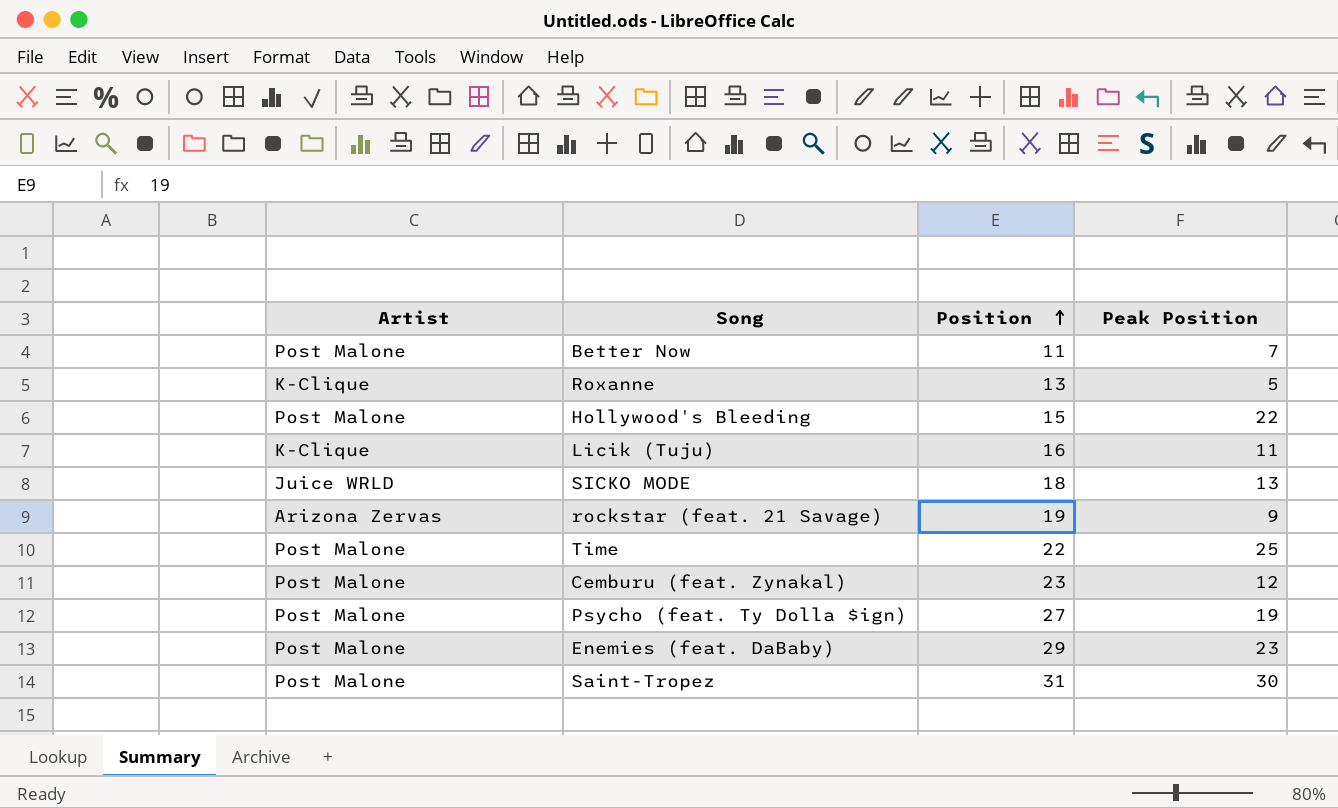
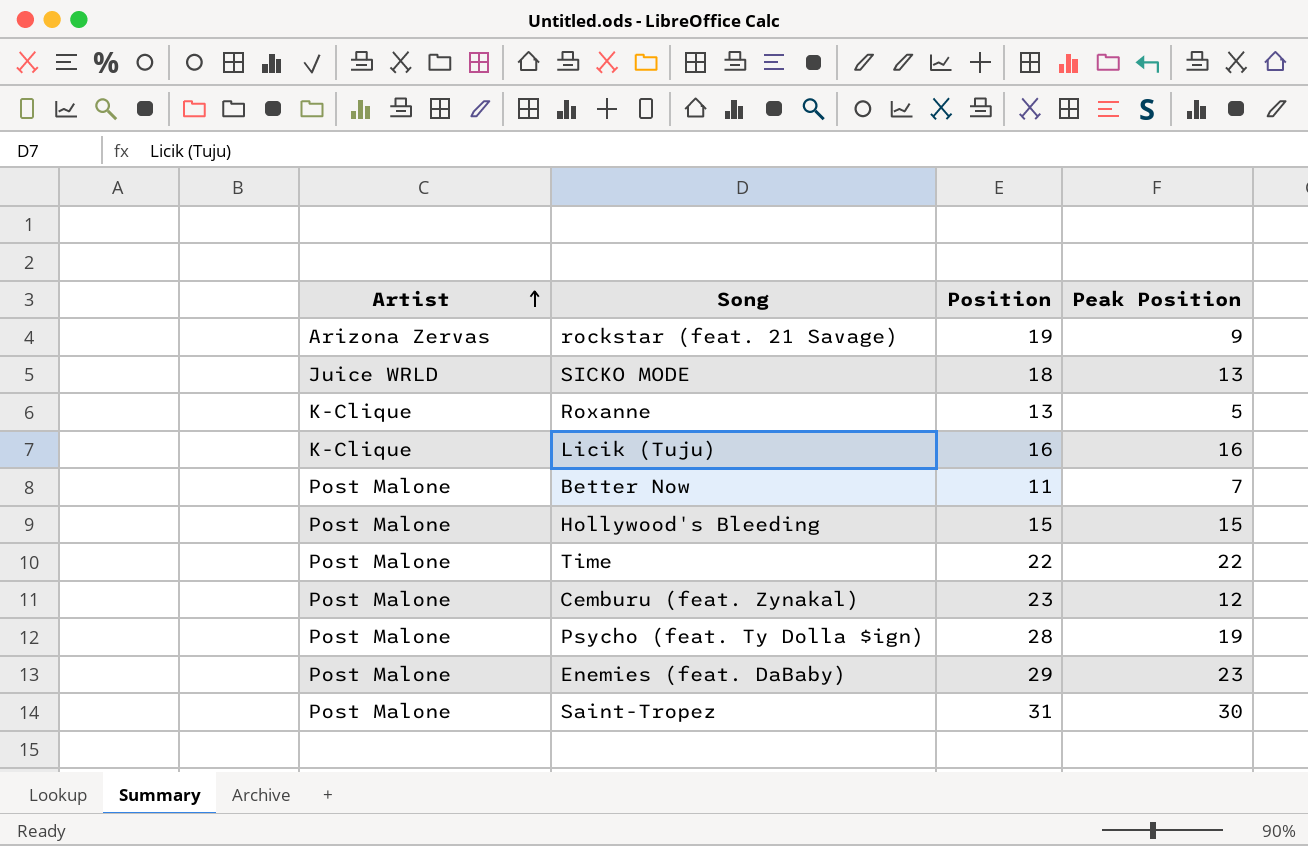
row order: Position ascending -> Artist ascending
Licik (Tuju) | Peak Position: 11 -> 16
Hollywood's Bleeding | Peak Position: 22 -> 15
Time | Peak Position: 25 -> 22
Psycho (feat. Ty Dolla $ign) | Position: 27 -> 28

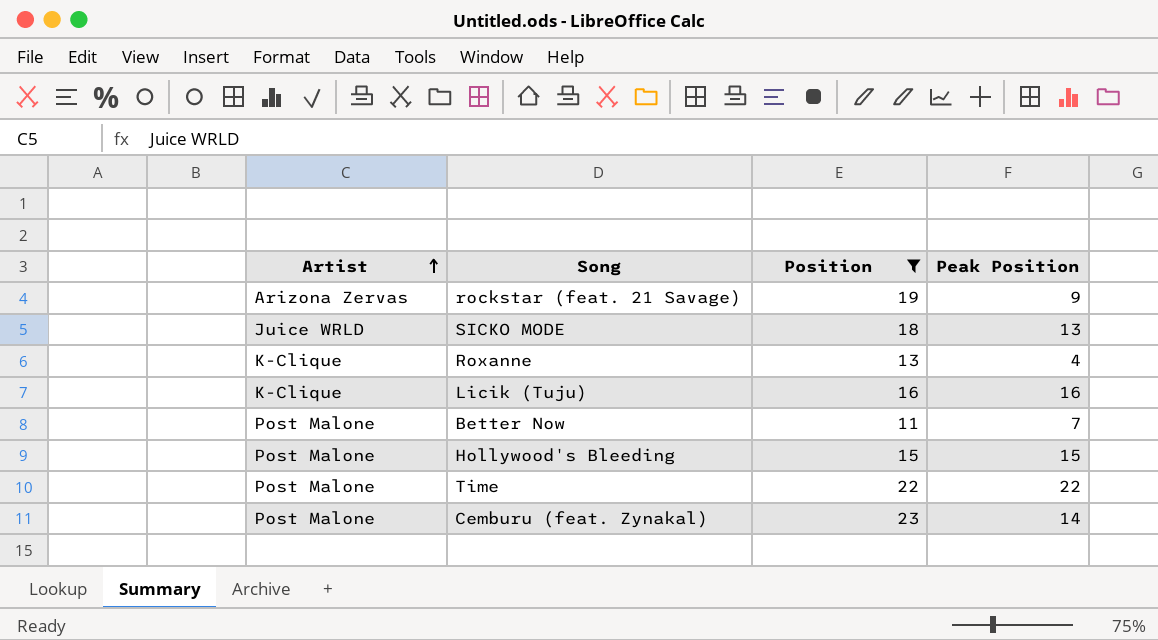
filter: none -> Position <= 23
Roxanne | Peak Position: 5 -> 4
Cemburu (feat. Zynakal) | Peak Position: 12 -> 14

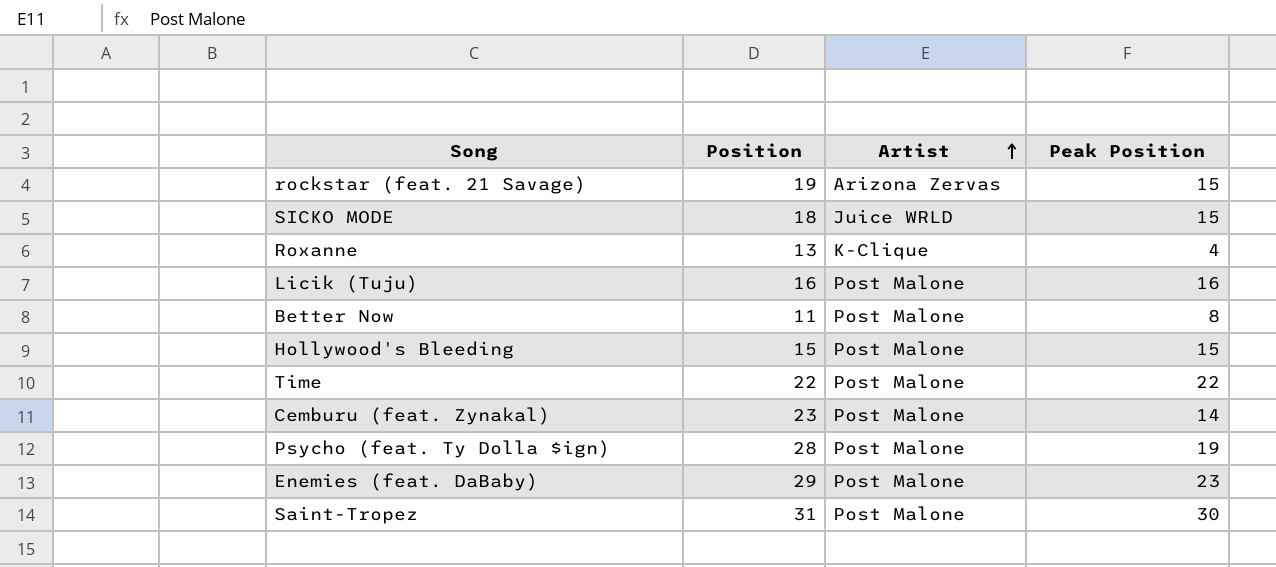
filter: Position <= 23 -> none
column Artist | position: 1 -> 3
rockstar (feat. 21 Savage) | Peak Position: 9 -> 15
SICKO MODE | Peak Position: 13 -> 15
Licik (Tuju) | Artist: K-Clique -> Post Malone
Better Now | Peak Position: 7 -> 8

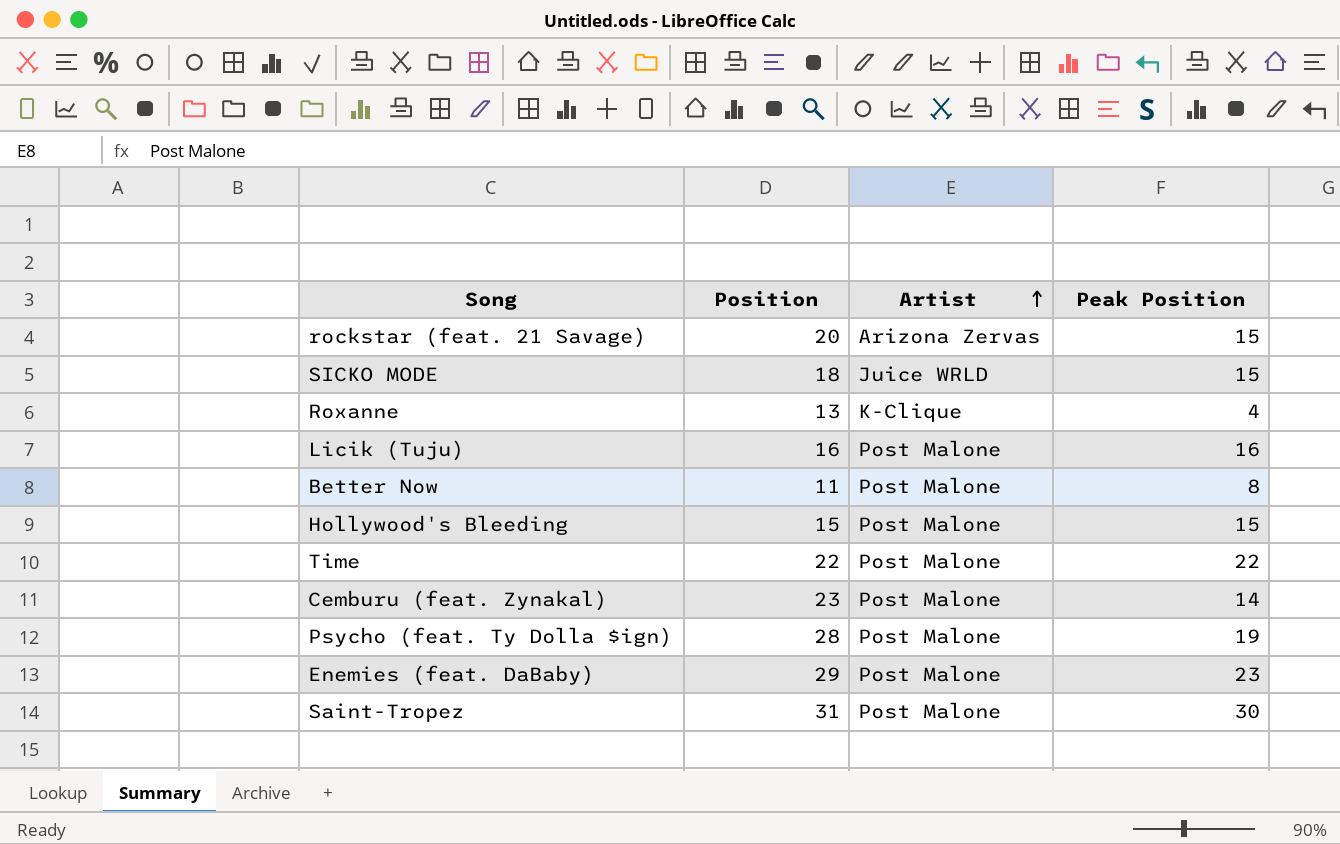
rockstar (feat. 21 Savage) | Position: 19 -> 20

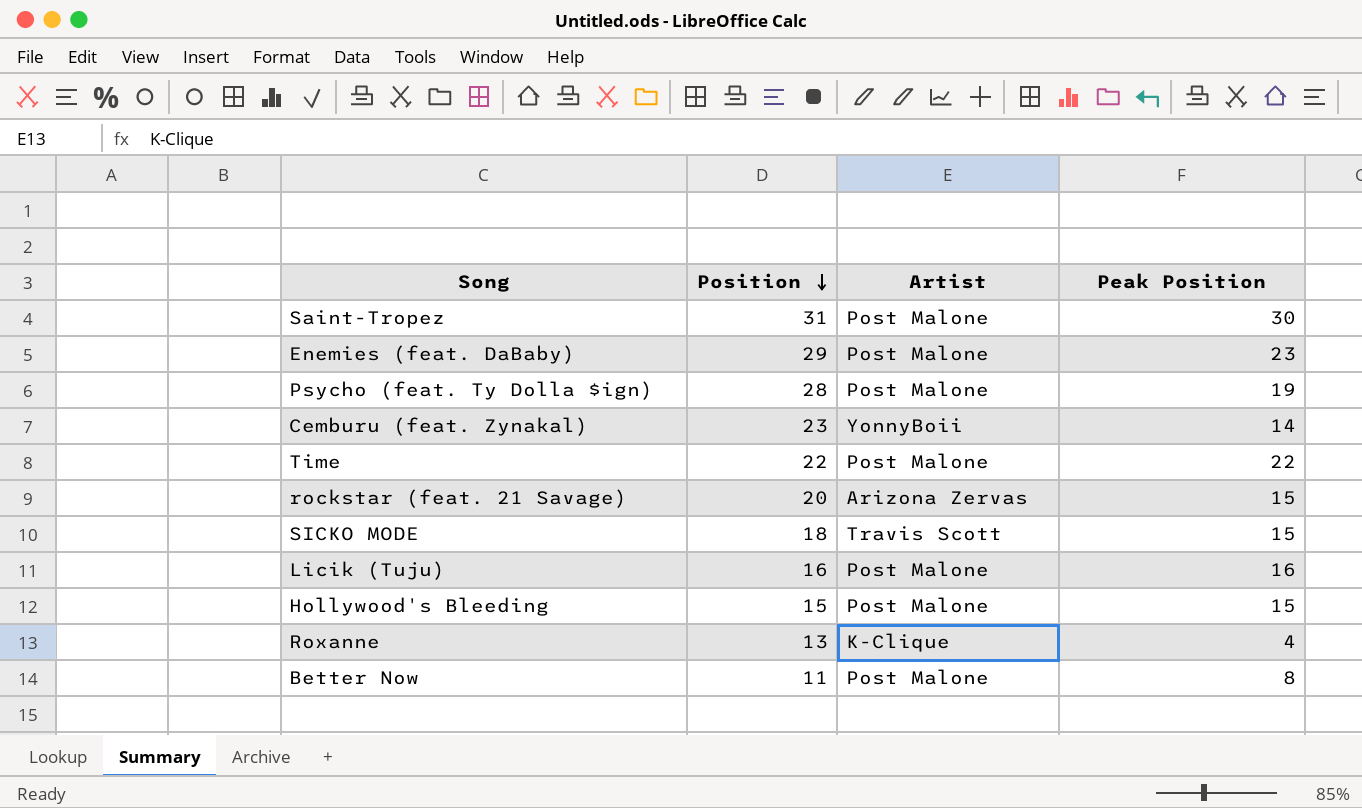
row order: Artist ascending -> Position descending
Cemburu (feat. Zynakal) | Artist: Post Malone -> YonnyBoii
SICKO MODE | Artist: Juice WRLD -> Travis Scott

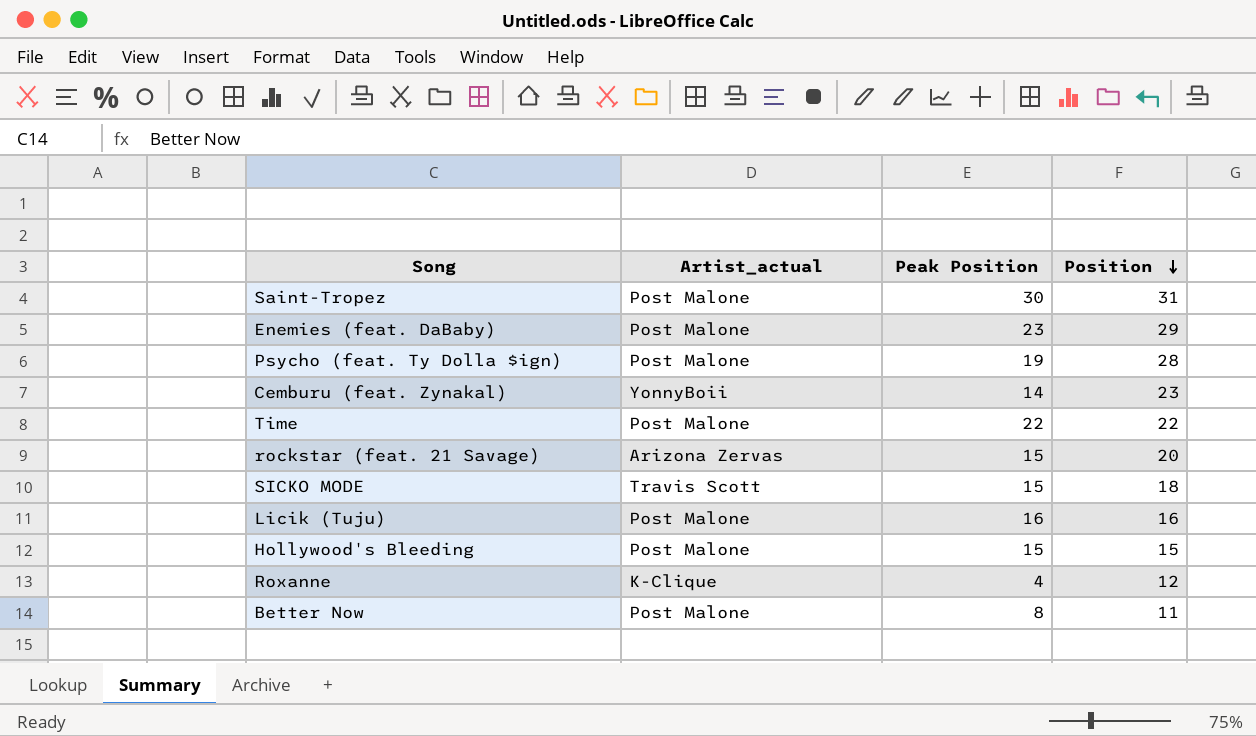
column name: Artist -> Artist_actual
column Position | position: 2 -> 4
Roxanne | Position: 13 -> 12

